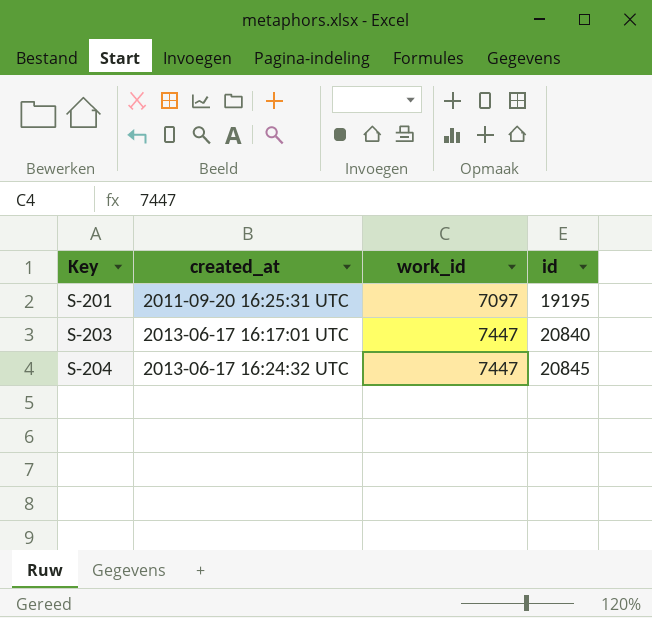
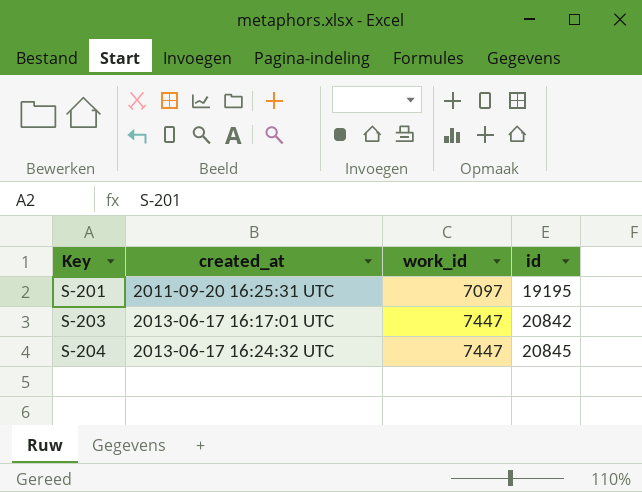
S-203 | id: 20840 -> 20842

